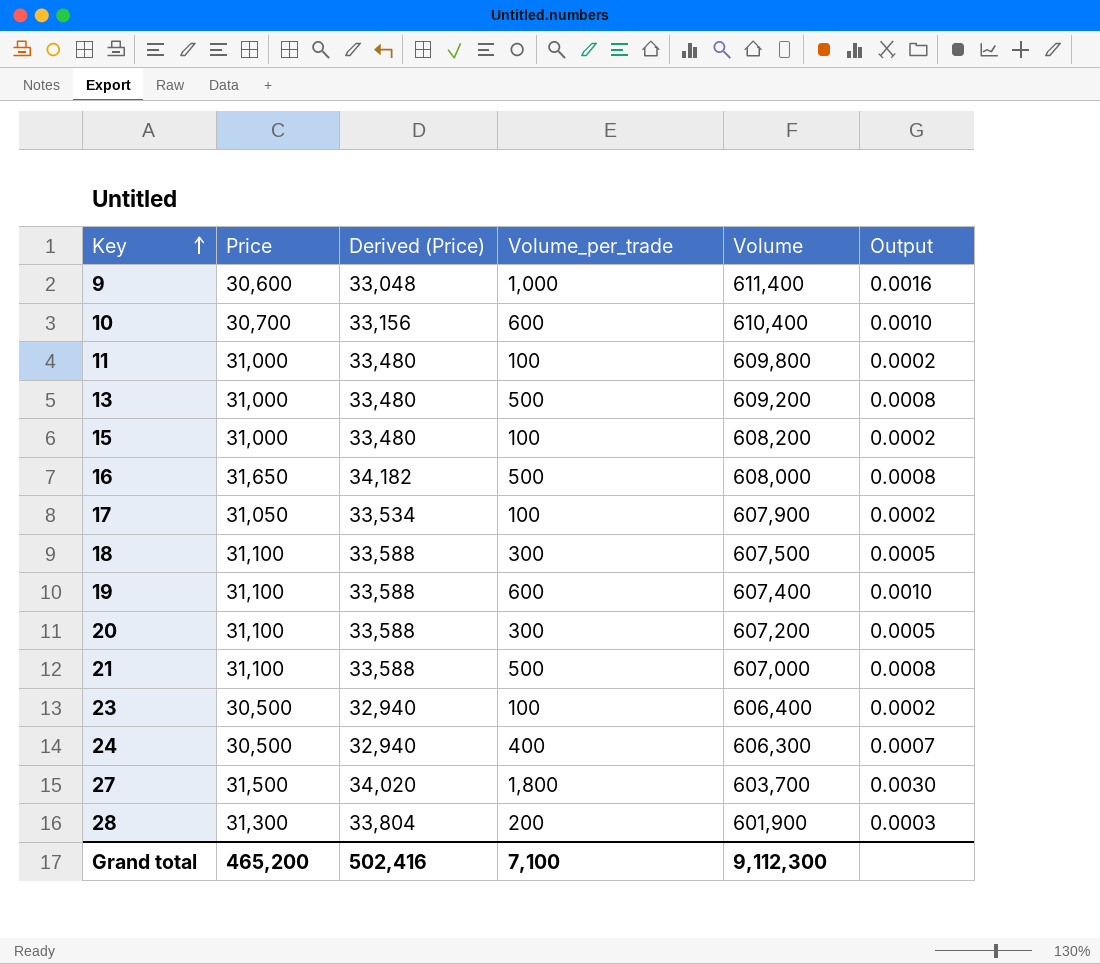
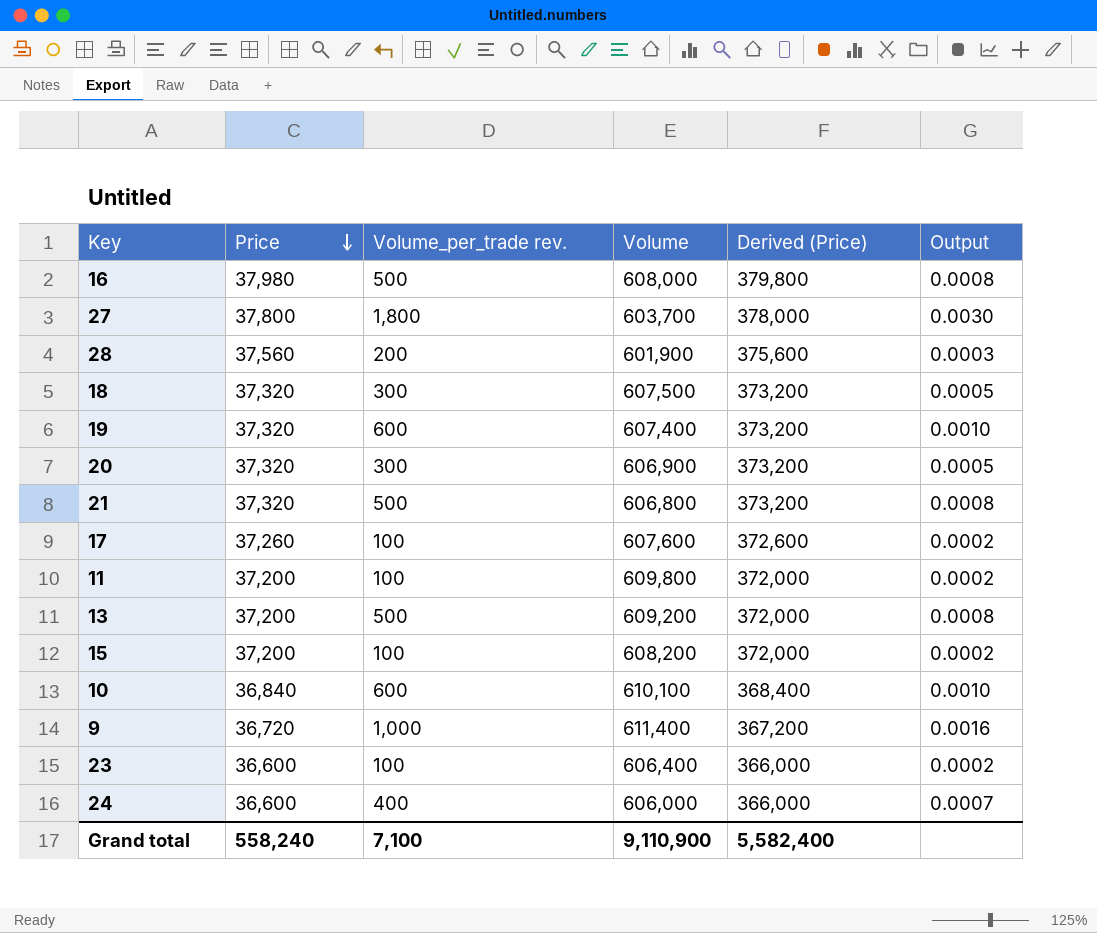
row order: Key ascending -> Price descending
column name: Volume_per_trade -> Volume_per_trade rev.
column Derived (Price) | formula: [Price] * 1.08 -> [Price] * 10
column Derived (Price) | position: 3 -> 5
16 | Price: 31,650 -> 37,980
27 | Price: 31,500 -> 37,800
28 | Price: 31,300 -> 37,560
18 | Price: 31,100 -> 37,320
19 | Price: 31,100 -> 37,320
20 | Price: 31,100 -> 37,320
20 | Volume: 607,200 -> 606,900
21 | Price: 31,100 -> 37,320
21 | Volume: 607,000 -> 606,800
17 | Price: 31,050 -> 37,260
17 | Volume: 607,900 -> 607,600
11 | Price: 31,000 -> 37,200
13 | Price: 31,000 -> 37,200
15 | Price: 31,000 -> 37,200
10 | Price: 30,700 -> 36,840
10 | Volume: 610,400 -> 610,100
9 | Price: 30,600 -> 36,720
23 | Price: 30,500 -> 36,600
24 | Price: 30,500 -> 36,600
24 | Volume: 606,300 -> 606,000
Grand total | Price: 465,200 -> 558,240
Grand total | Volume: 9,112,300 -> 9,110,900
Grand total | Derived (Price): 502,416 -> 5,582,400

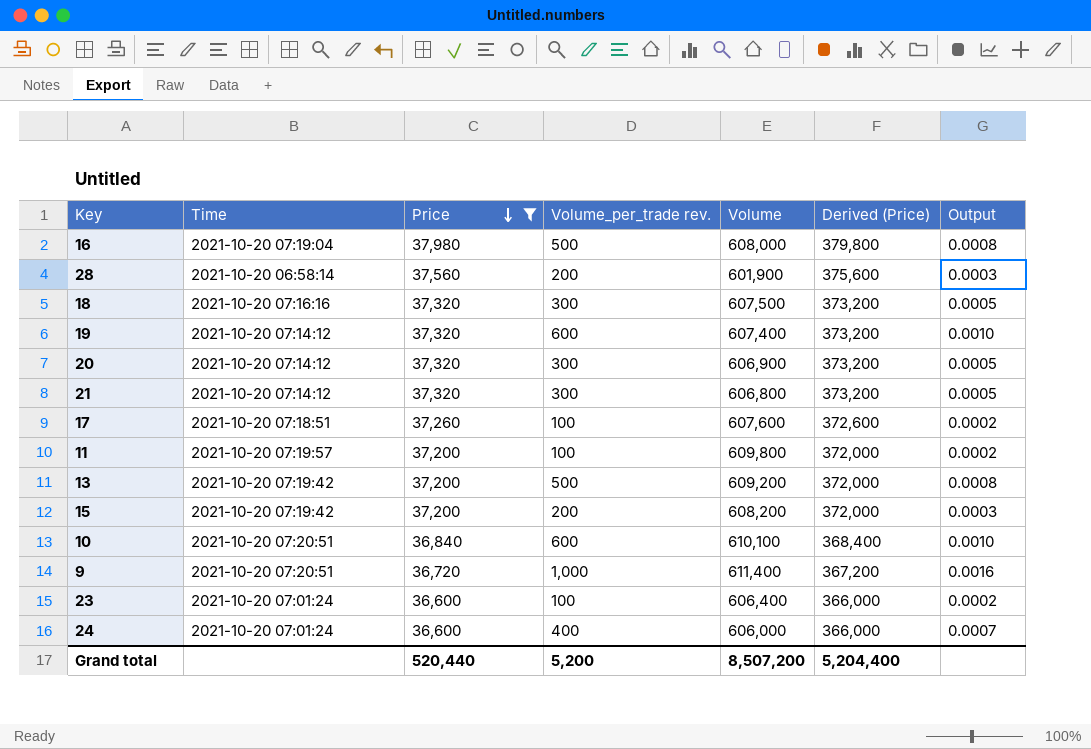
filter: none -> Price != 37,800
column Time | position: none -> 2
21 | Volume_per_trade rev.: 500 -> 300
21 | Output: 0.0008 -> 0.0005
15 | Volume_per_trade rev.: 100 -> 200
15 | Output: 0.0002 -> 0.0003
Grand total | Price: 558,240 -> 520,440
Grand total | Volume_per_trade rev.: 7,100 -> 5,200
Grand total | Volume: 9,110,900 -> 8,507,200
Grand total | Derived (Price): 5,582,400 -> 5,204,400

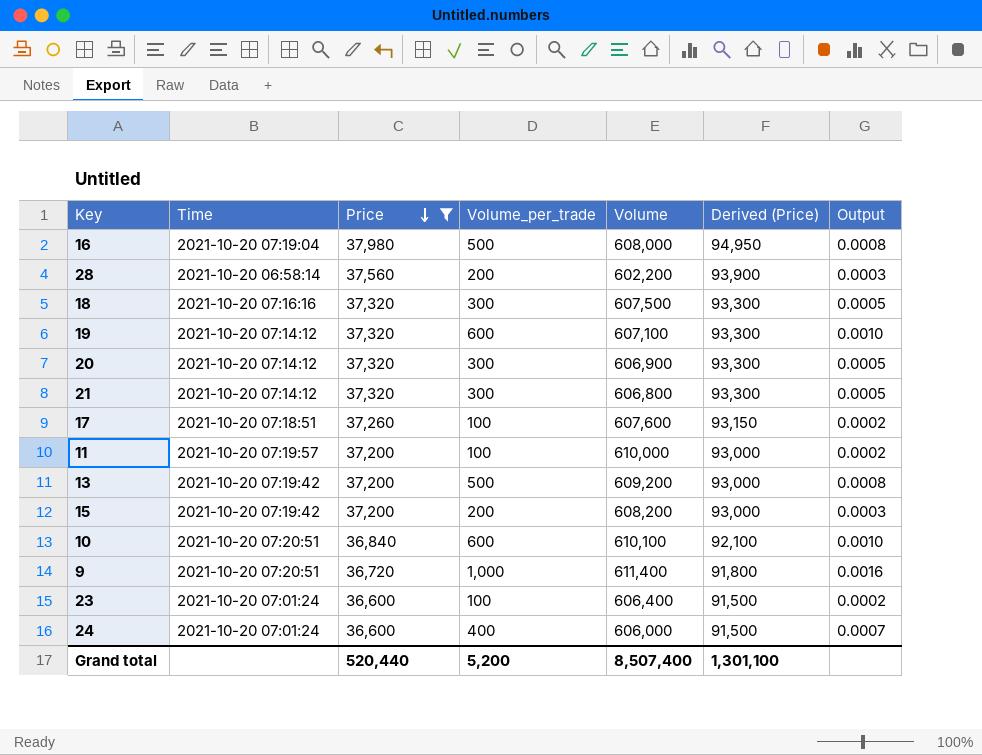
column name: Volume_per_trade rev. -> Volume_per_trade
column Derived (Price) | formula: [Price] * 10 -> [Price] * 2.5
28 | Volume: 601,900 -> 602,200
19 | Volume: 607,400 -> 607,100
11 | Volume: 609,800 -> 610,000
Grand total | Volume: 8,507,200 -> 8,507,400
Grand total | Derived (Price): 5,204,400 -> 1,301,100

